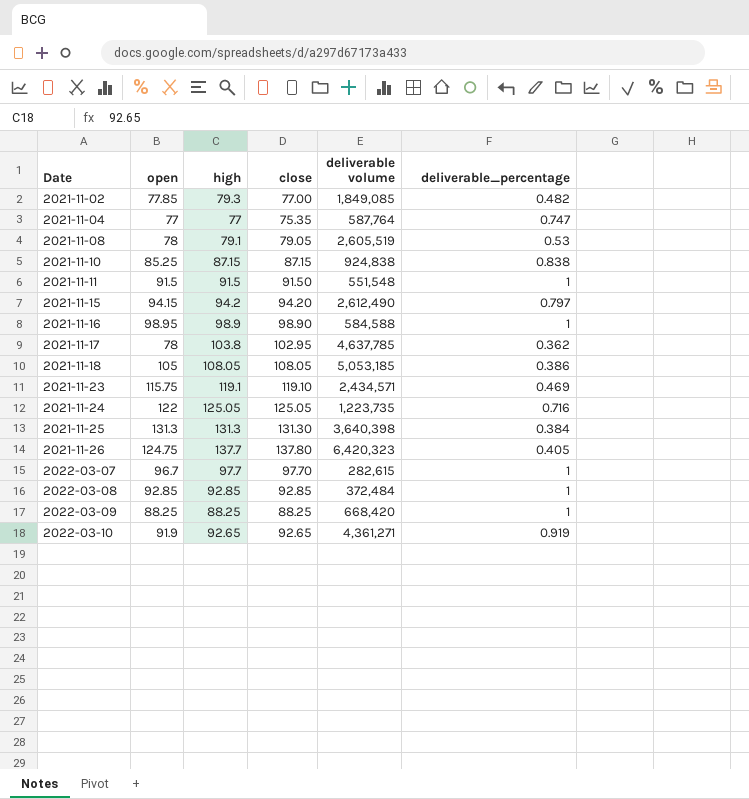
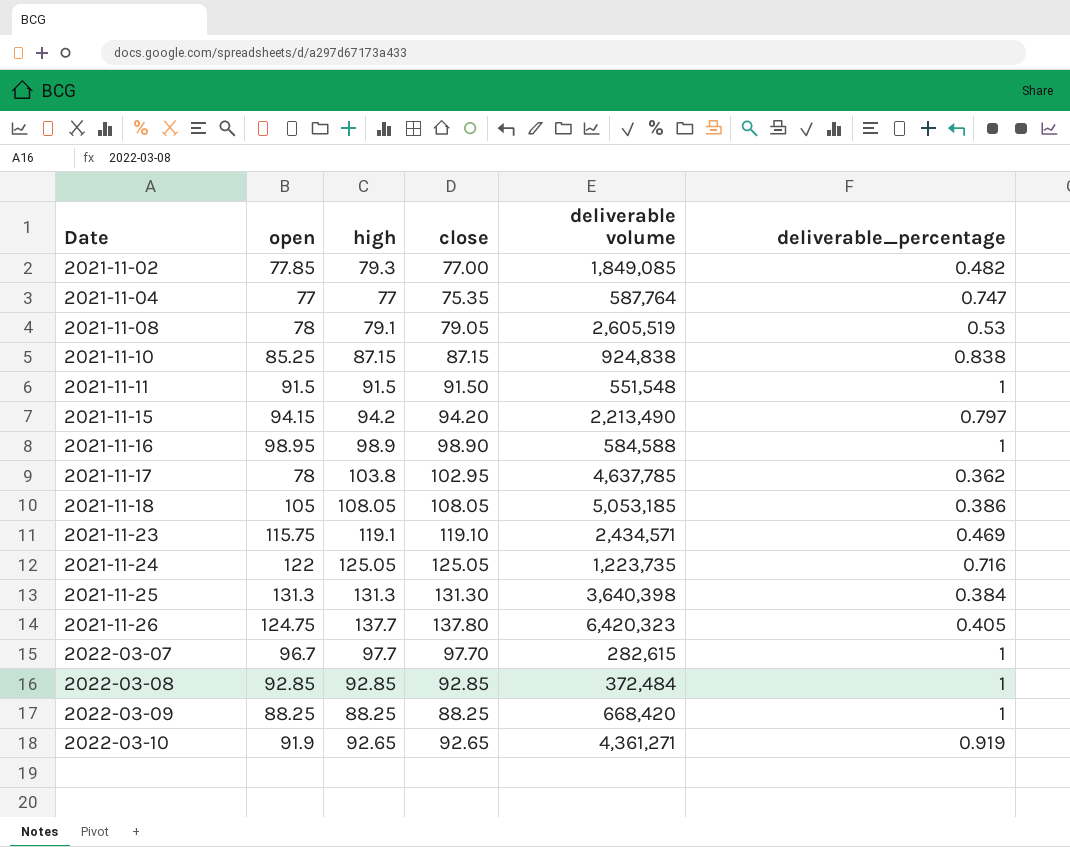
2021-11-15 | deliverable volume: 2,612,490 -> 2,213,490

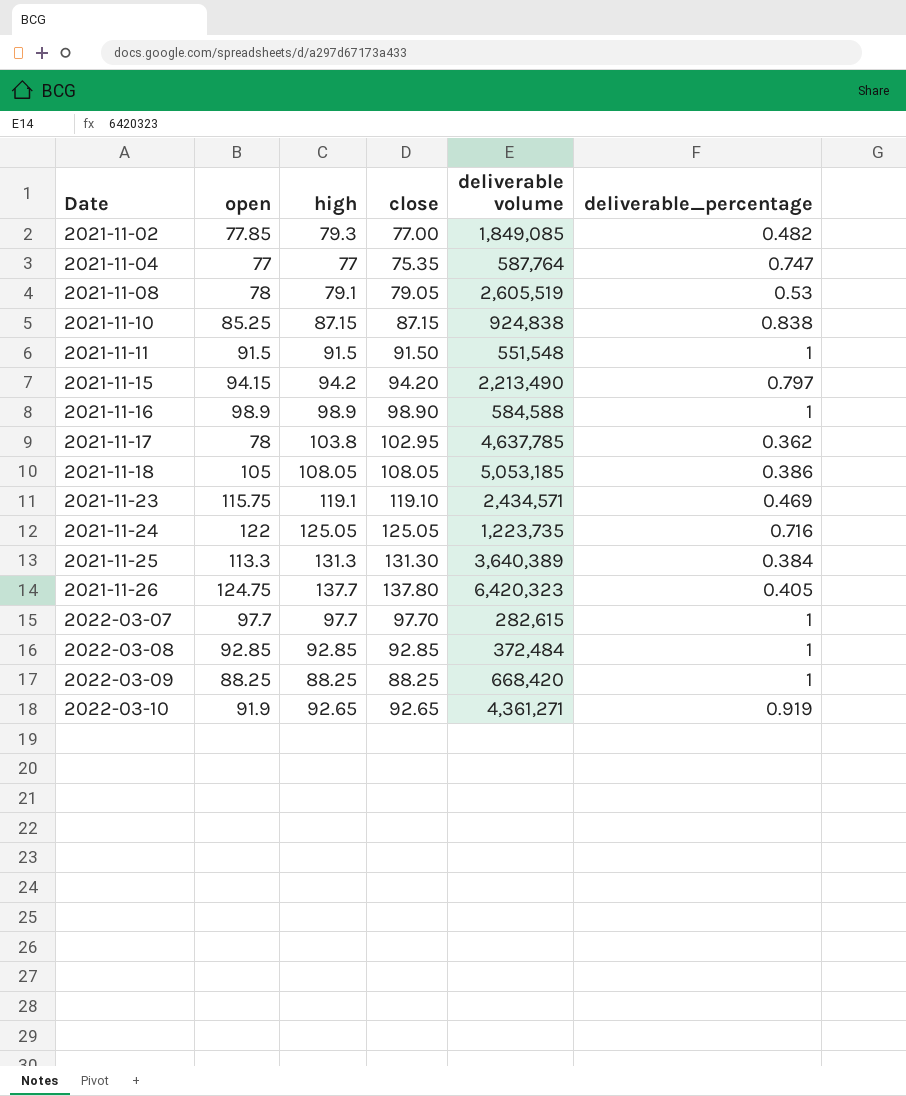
2021-11-16 | open: 98.95 -> 98.9
2021-11-25 | open: 131.3 -> 113.3
2021-11-25 | deliverable volume: 3,640,398 -> 3,640,389
2022-03-07 | open: 96.7 -> 97.7

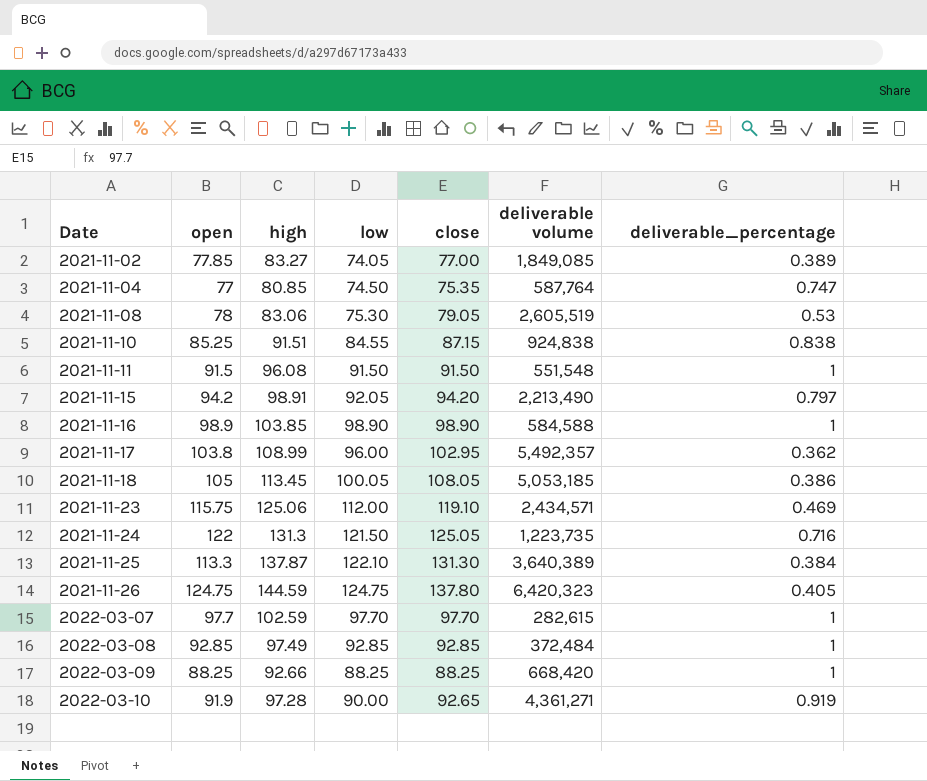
column low | position: none -> 4
2021-11-02 | high: 79.3 -> 83.27
2021-11-02 | deliverable_percentage: 0.482 -> 0.389
2021-11-04 | high: 77 -> 80.85
2021-11-08 | high: 79.1 -> 83.06
2021-11-10 | high: 87.15 -> 91.51
2021-11-11 | high: 91.5 -> 96.08
2021-11-15 | open: 94.15 -> 94.2
2021-11-15 | high: 94.2 -> 98.91
2021-11-16 | high: 98.9 -> 103.85
2021-11-17 | open: 78 -> 103.8
2021-11-17 | high: 103.8 -> 108.99
2021-11-17 | deliverable volume: 4,637,785 -> 5,492,357
2021-11-18 | high: 108.05 -> 113.45
2021-11-23 | high: 119.1 -> 125.06
2021-11-24 | high: 125.05 -> 131.3
2021-11-25 | high: 131.3 -> 137.87
2021-11-26 | high: 137.7 -> 144.59
2022-03-07 | high: 97.7 -> 102.59
2022-03-08 | high: 92.85 -> 97.49
2022-03-09 | high: 88.25 -> 92.66
2022-03-10 | high: 92.65 -> 97.28

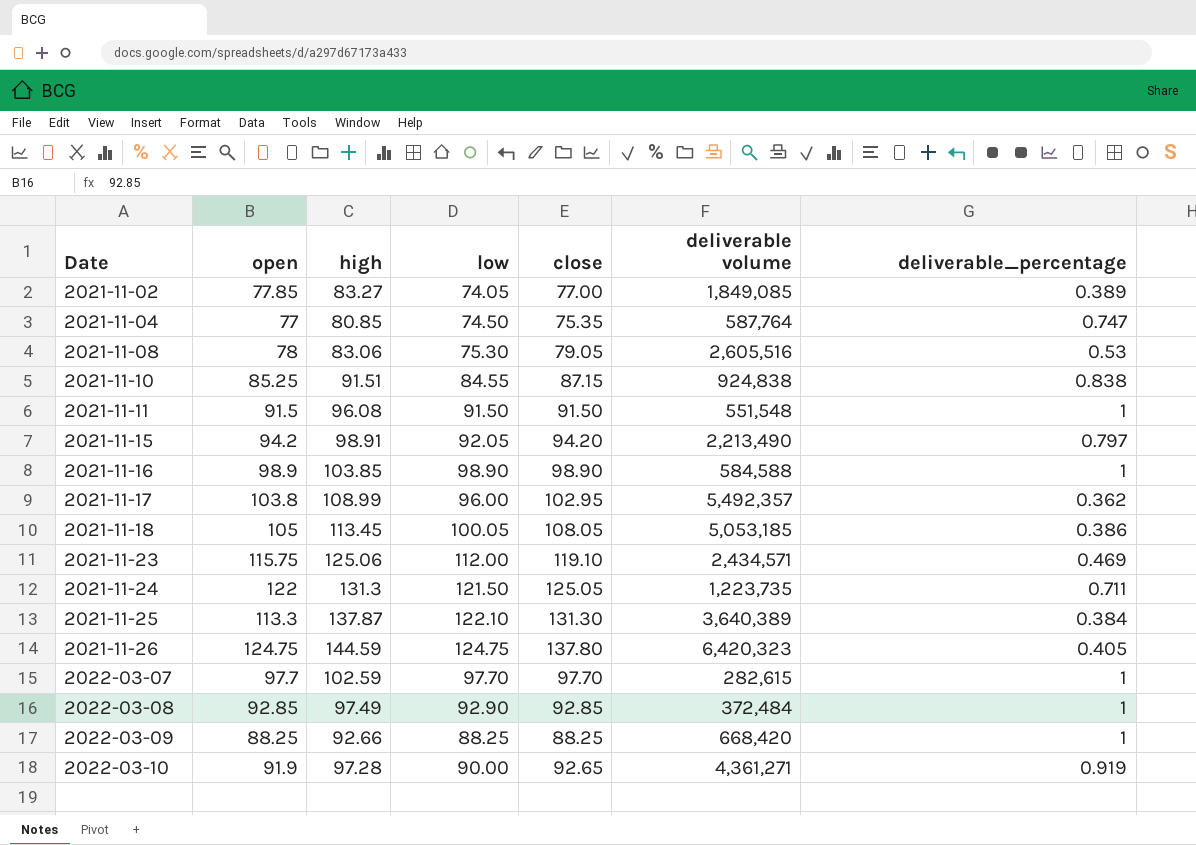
2021-11-08 | deliverable volume: 2,605,519 -> 2,605,516
2021-11-24 | deliverable_percentage: 0.716 -> 0.711
2022-03-08 | low: 92.85 -> 92.90

